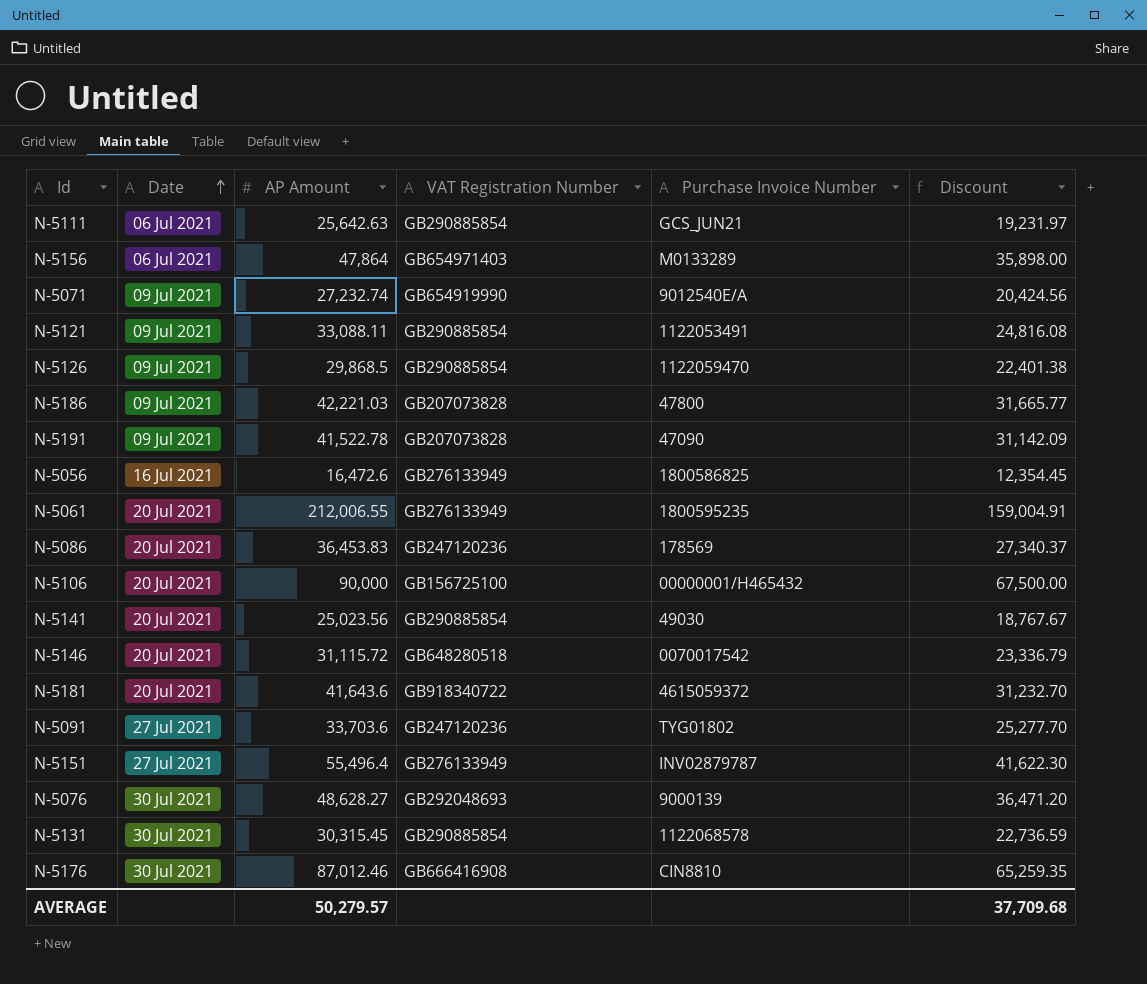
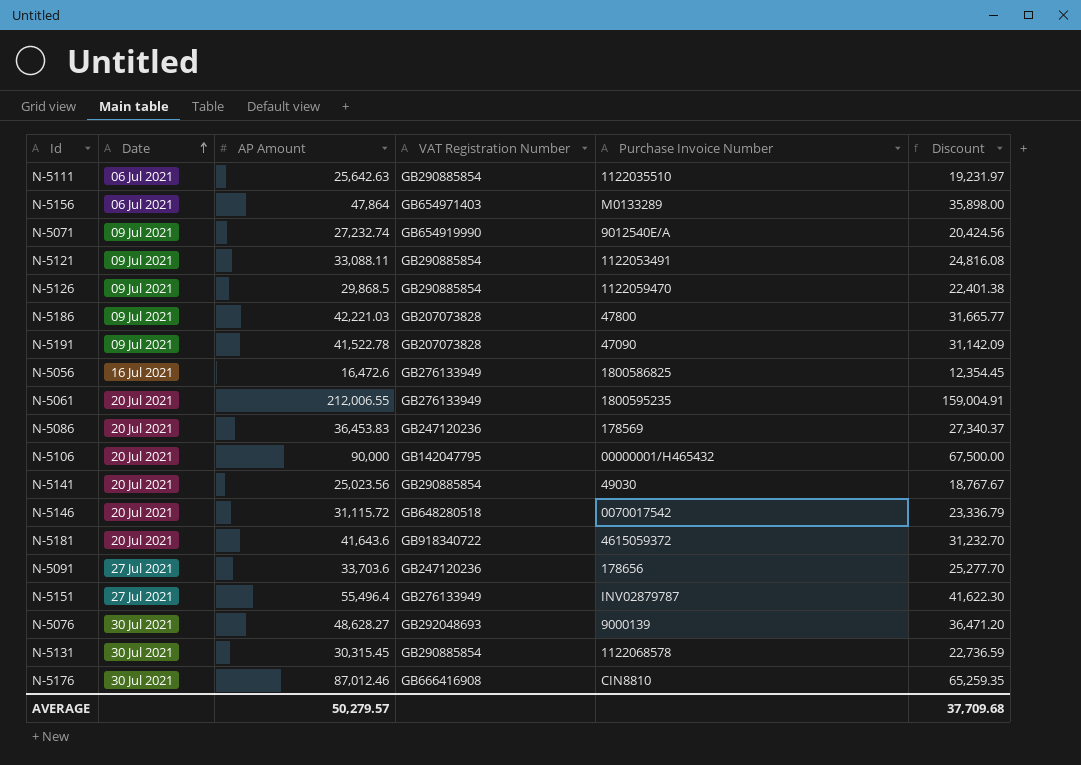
N-5111 | Purchase Invoice Number: GCS_JUN21 -> 1122035510
N-5106 | VAT Registration Number: GB156725100 -> GB142047795
N-5091 | Purchase Invoice Number: TYG01802 -> 178656

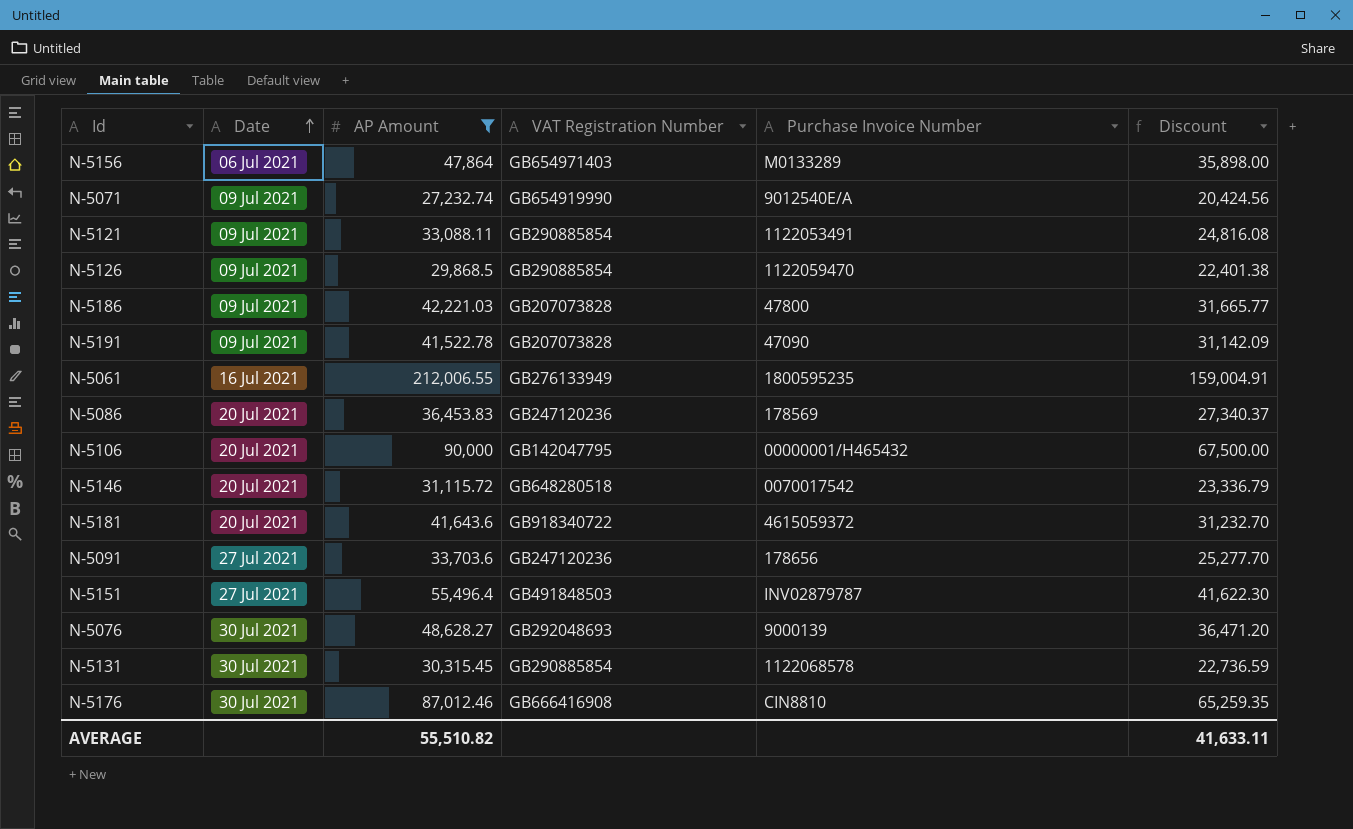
filter: none -> AP Amount >= 27,232.74
N-5061 | Date: 20 Jul 2021 -> 16 Jul 2021
N-5151 | VAT Registration Number: GB276133949 -> GB491848503
AVERAGE | AP Amount: 50,279.57 -> 55,510.82
AVERAGE | Discount: 37,709.68 -> 41,633.11

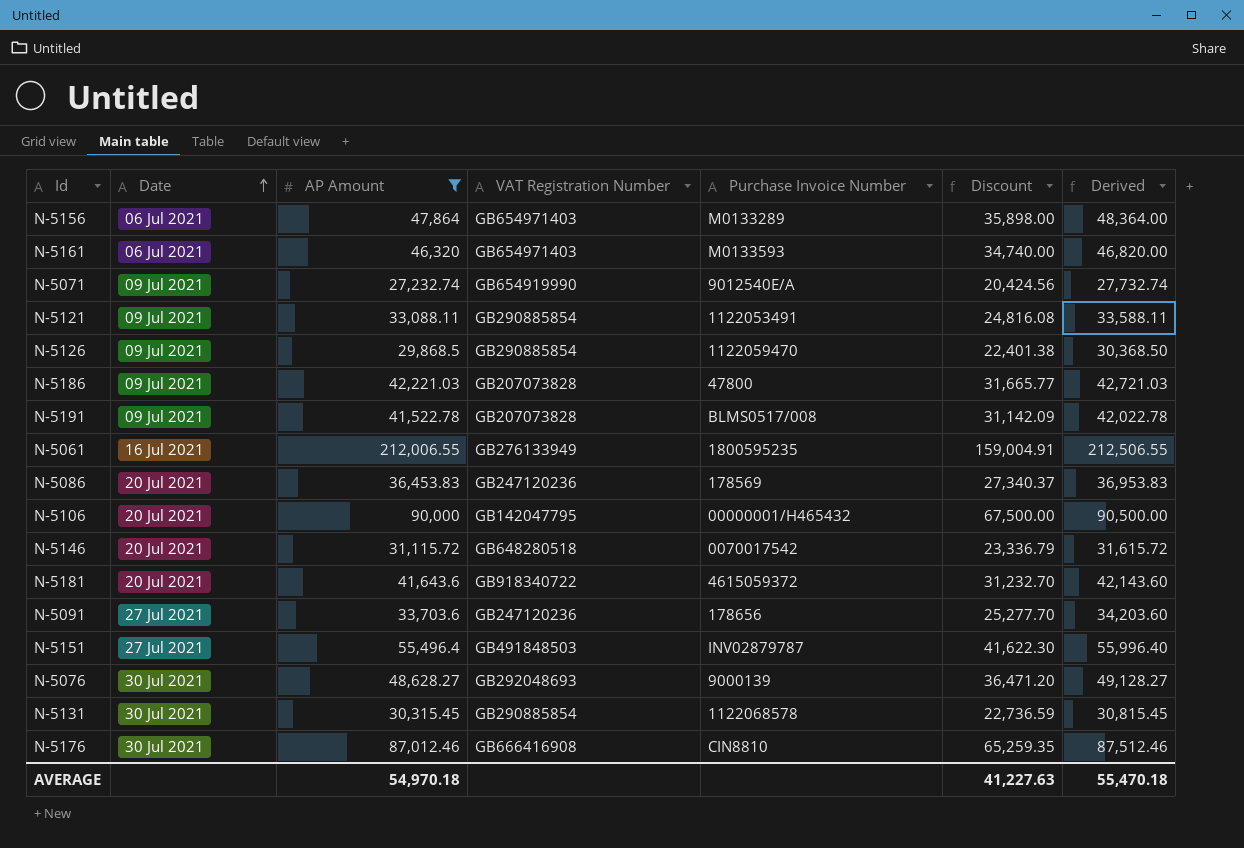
column Derived | formula: none -> [AP Amount] + 500
row N-5161: none -> 06 Jul 2021 | 46,320 | GB654971403 | M0133593 | 34,740.00 | 46,820.00
N-5191 | Purchase Invoice Number: 47090 -> BLMS0517/008
AVERAGE | AP Amount: 55,510.82 -> 54,970.18
AVERAGE | Discount: 41,633.11 -> 41,227.63

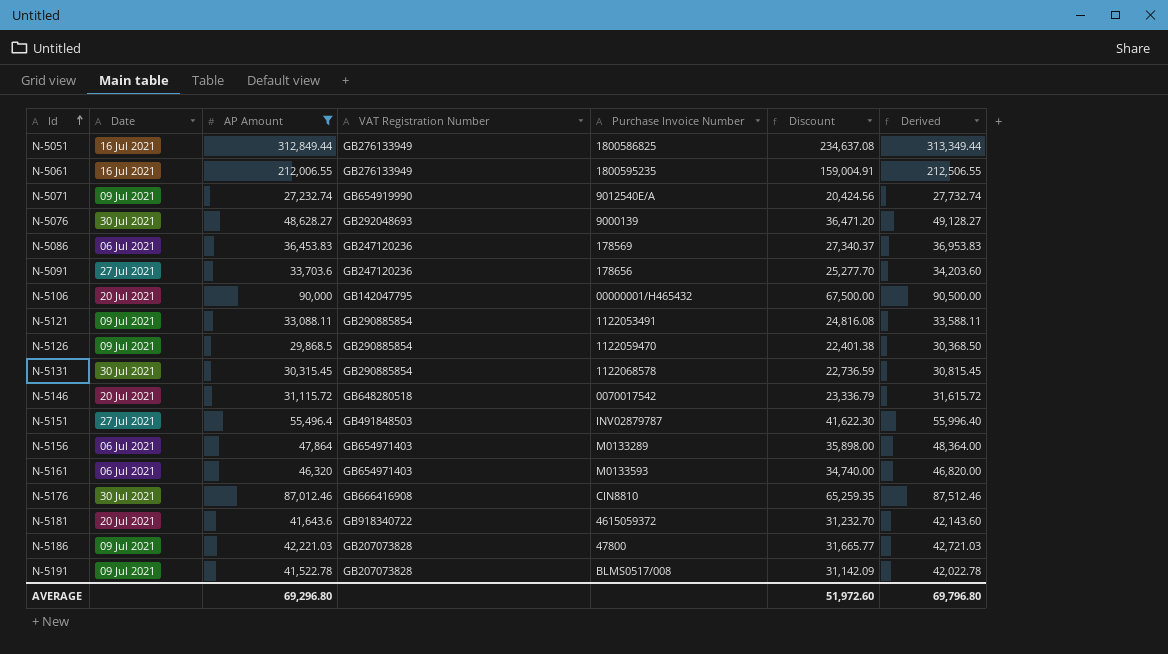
row order: Date ascending -> Id ascending
row N-5051: none -> 16 Jul 2021 | 312,849.44 | GB276133949 | 1800586825 | 234,637.08 | 313,349.44
N-5086 | Date: 20 Jul 2021 -> 06 Jul 2021
AVERAGE | AP Amount: 54,970.18 -> 69,296.80
AVERAGE | Discount: 41,227.63 -> 51,972.60
AVERAGE | Derived: 55,470.18 -> 69,796.80

